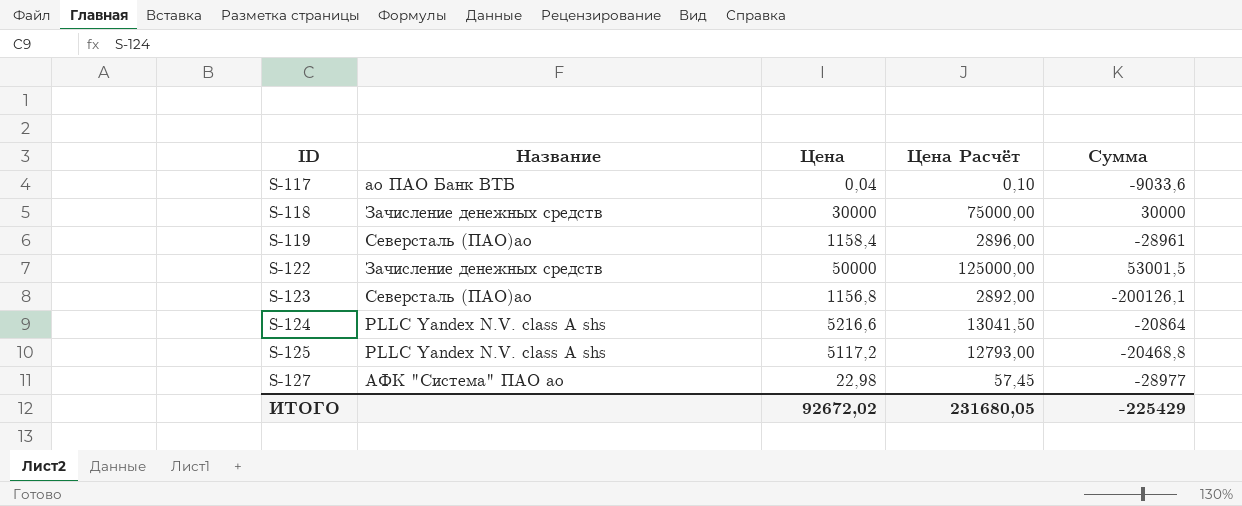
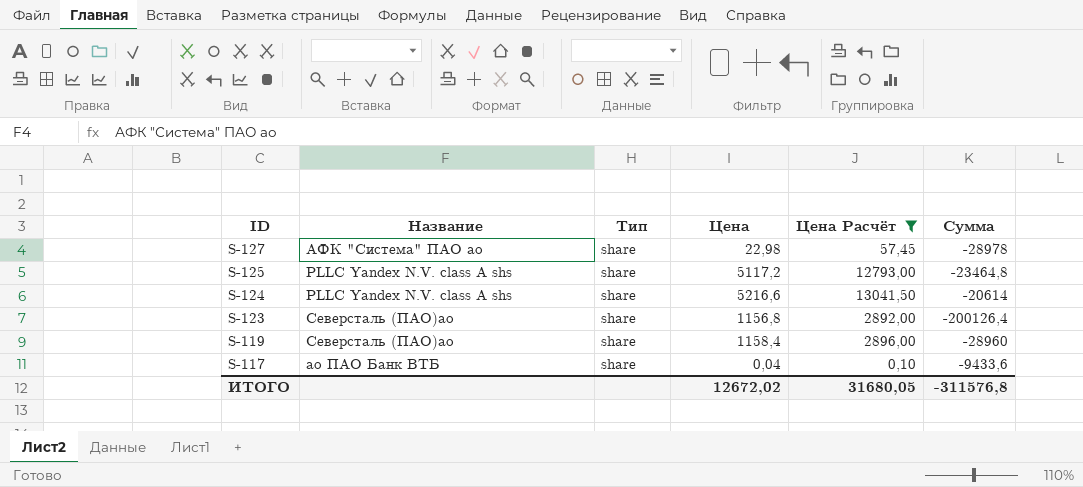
filter: none -> Цена Расчёт <= 13041,50
row order: ID ascending -> ID descending
column Тип | position: none -> 3
S-127 | Сумма: -28977 -> -28978
S-125 | Сумма: -20468,8 -> -23464,8
S-124 | Сумма: -20864 -> -20614
S-123 | Сумма: -200126,1 -> -200126,4
S-119 | Сумма: -28961 -> -28960
S-117 | Сумма: -9033,6 -> -9433,6
ИТОГО | Цена: 92672,02 -> 12672,02
ИТОГО | Цена Расчёт: 231680,05 -> 31680,05
ИТОГО | Сумма: -225429 -> -311576,8

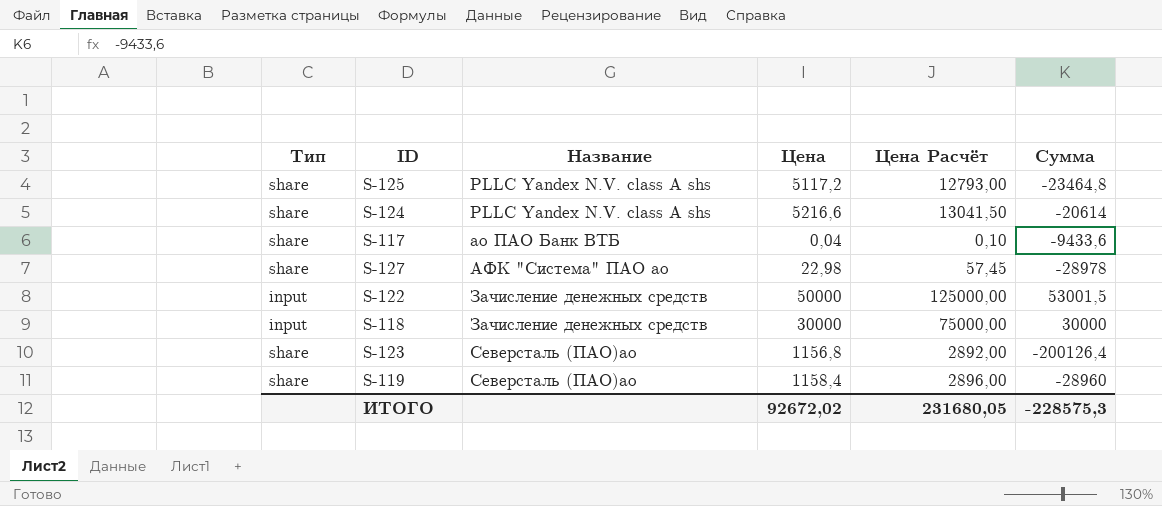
filter: Цена Расчёт <= 13041,50 -> none
row order: ID descending -> Название ascending
column Тип | position: 3 -> 1
ИТОГО | Цена: 12672,02 -> 92672,02
ИТОГО | Цена Расчёт: 31680,05 -> 231680,05
ИТОГО | Сумма: -311576,8 -> -228575,3

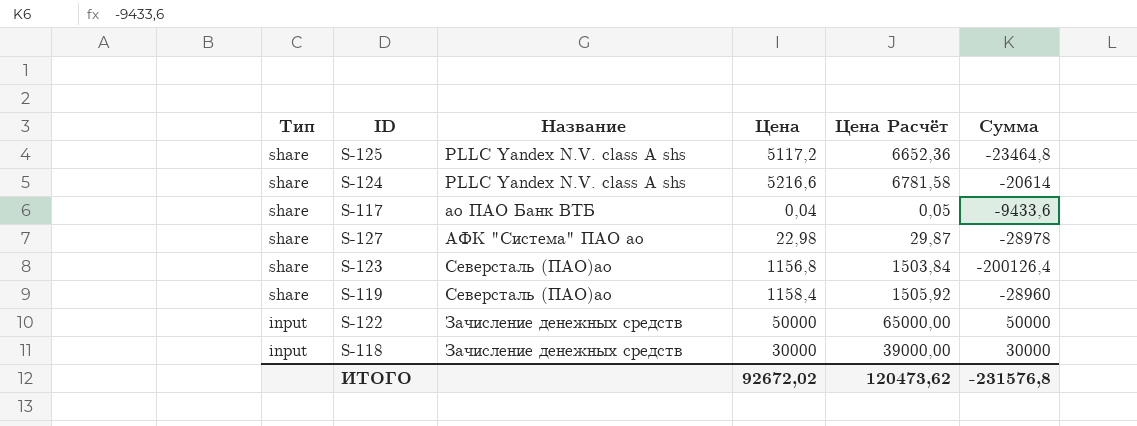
row order: Название ascending -> Тип descending
column Цена Расчёт | formula: [Цена] * 2,5 -> [Цена] * 1,3
S-122 | Сумма: 53001,5 -> 50000
ИТОГО | Цена Расчёт: 231680,05 -> 120473,62
ИТОГО | Сумма: -228575,3 -> -231576,8

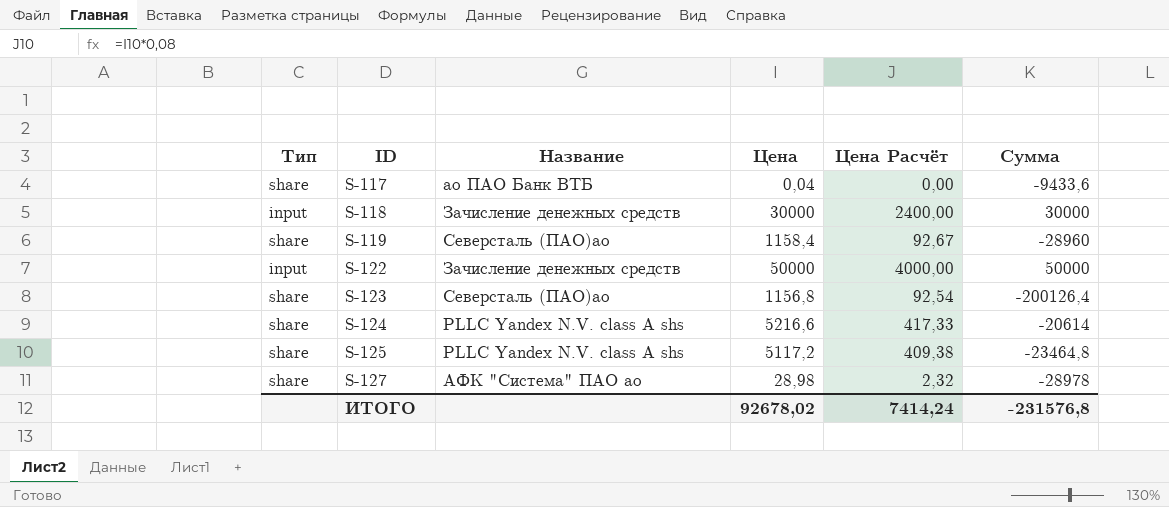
row order: Тип descending -> ID ascending
column Цена Расчёт | formula: [Цена] * 1,3 -> [Цена] * 0,08
S-127 | Цена: 22,98 -> 28,98
ИТОГО | Цена: 92672,02 -> 92678,02
ИТОГО | Цена Расчёт: 120473,62 -> 7414,24

